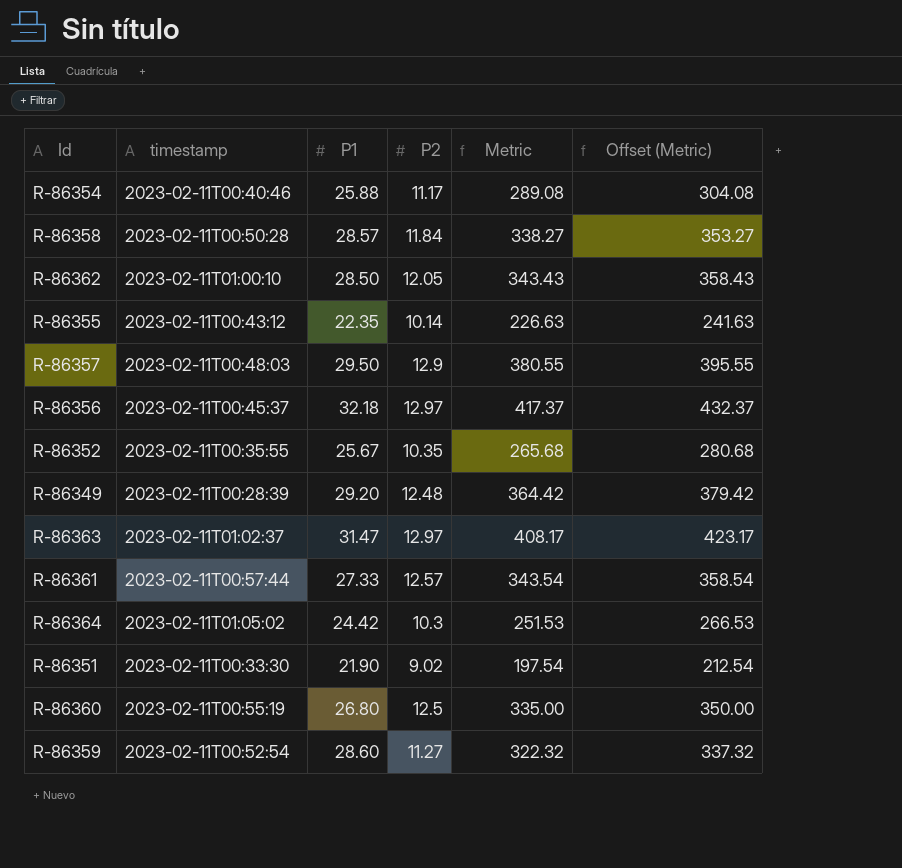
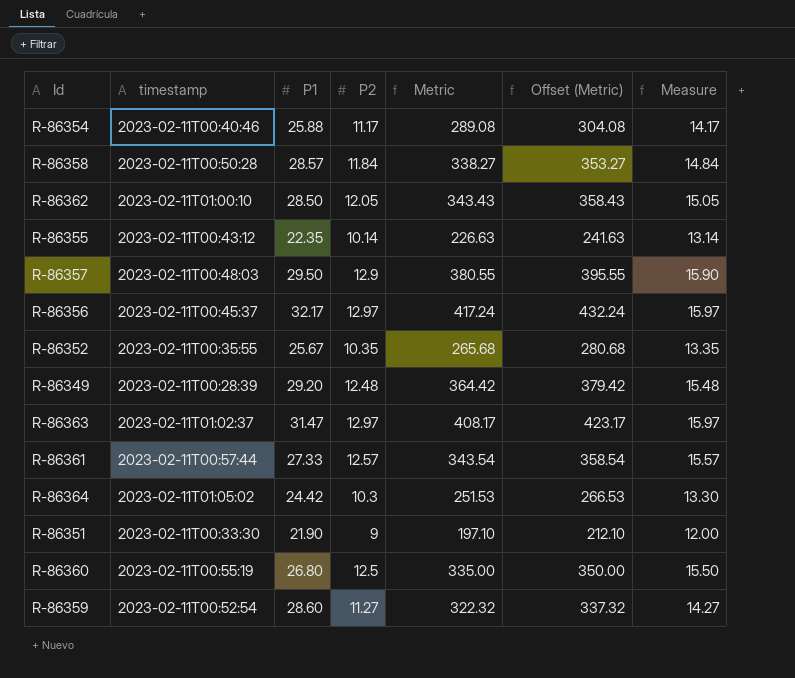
column Measure | formula: none -> [P2] + 3
R-86356 | P1: 32.18 -> 32.17
R-86356 | Metric: 417.37 -> 417.24
R-86356 | Offset (Metric): 432.37 -> 432.24
R-86351 | P2: 9.02 -> 9
R-86351 | Metric: 197.54 -> 197.10
R-86351 | Offset (Metric): 212.54 -> 212.10

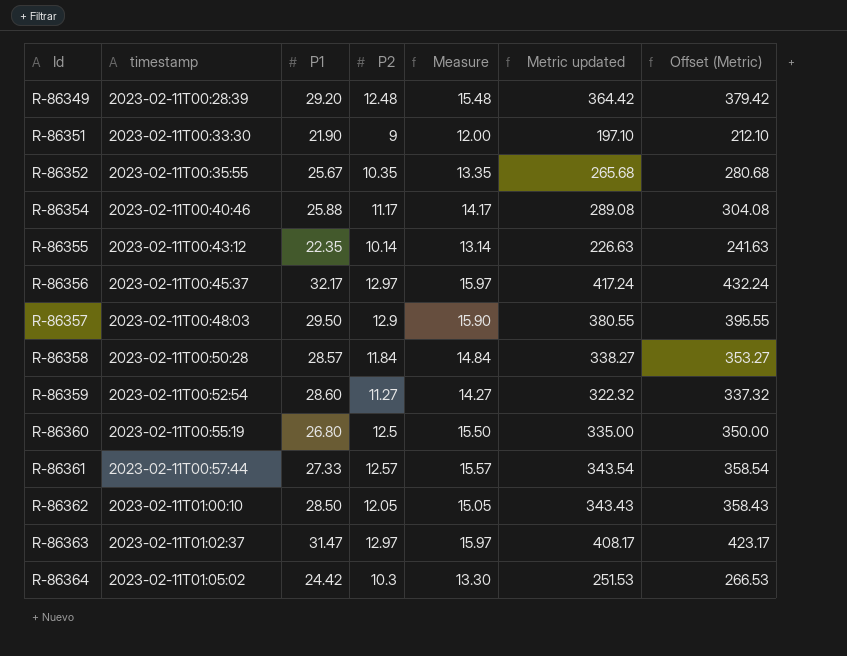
row order: none -> Id ascending
column Measure | position: 7 -> 5
column name: Metric -> Metric updated

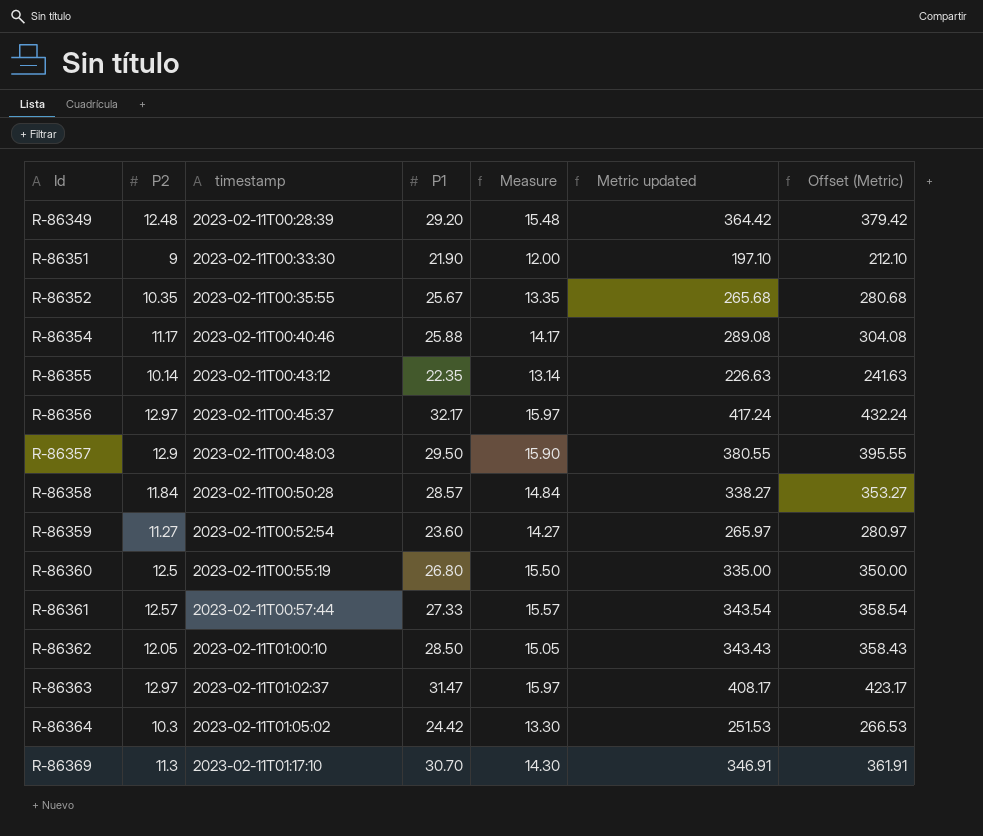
column P2 | position: 4 -> 2
R-86359 | P1: 28.60 -> 23.60
R-86359 | Metric updated: 322.32 -> 265.97
R-86359 | Offset (Metric): 337.32 -> 280.97
row R-86369: none -> 11.3 | 2023-02-11T01:17:10 | 30.70 | 14.30 | 346.91 | 361.91

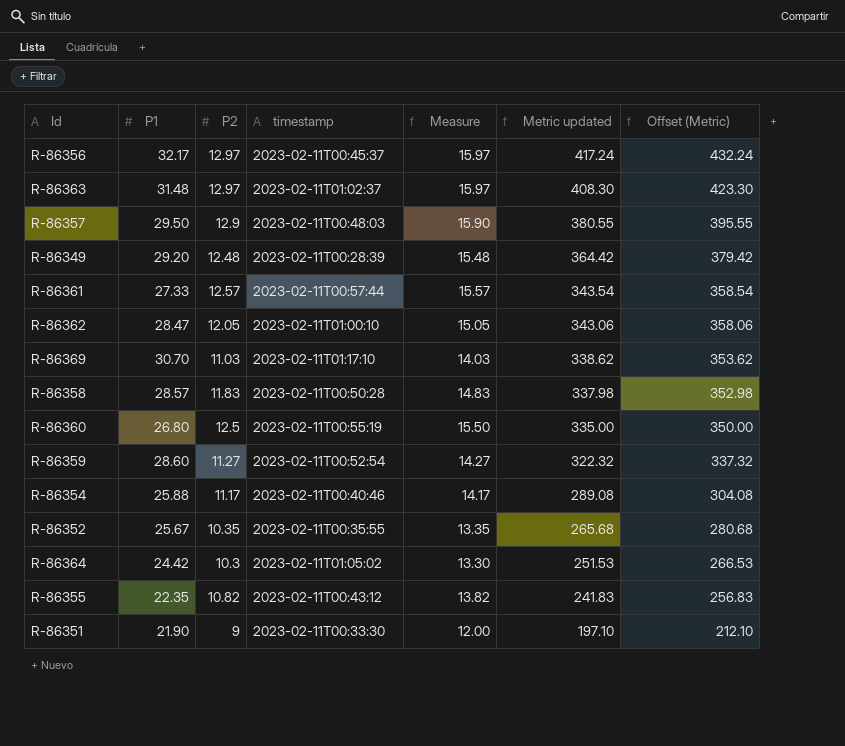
row order: Id ascending -> Metric updated descending
column P1 | position: 4 -> 2
R-86363 | P1: 31.47 -> 31.48
R-86363 | Metric updated: 408.17 -> 408.30
R-86363 | Offset (Metric): 423.17 -> 423.30
R-86362 | P1: 28.50 -> 28.47
R-86362 | Metric updated: 343.43 -> 343.06
R-86362 | Offset (Metric): 358.43 -> 358.06
R-86369 | P2: 11.3 -> 11.03
R-86369 | Measure: 14.30 -> 14.03
R-86369 | Metric updated: 346.91 -> 338.62
R-86369 | Offset (Metric): 361.91 -> 353.62
R-86358 | P2: 11.84 -> 11.83
R-86358 | Measure: 14.84 -> 14.83
R-86358 | Metric updated: 338.27 -> 337.98
R-86358 | Offset (Metric): 353.27 -> 352.98
R-86359 | P1: 23.60 -> 28.60
R-86359 | Metric updated: 265.97 -> 322.32
R-86359 | Offset (Metric): 280.97 -> 337.32
R-86355 | P2: 10.14 -> 10.82
R-86355 | Measure: 13.14 -> 13.82
R-86355 | Metric updated: 226.63 -> 241.83
R-86355 | Offset (Metric): 241.63 -> 256.83

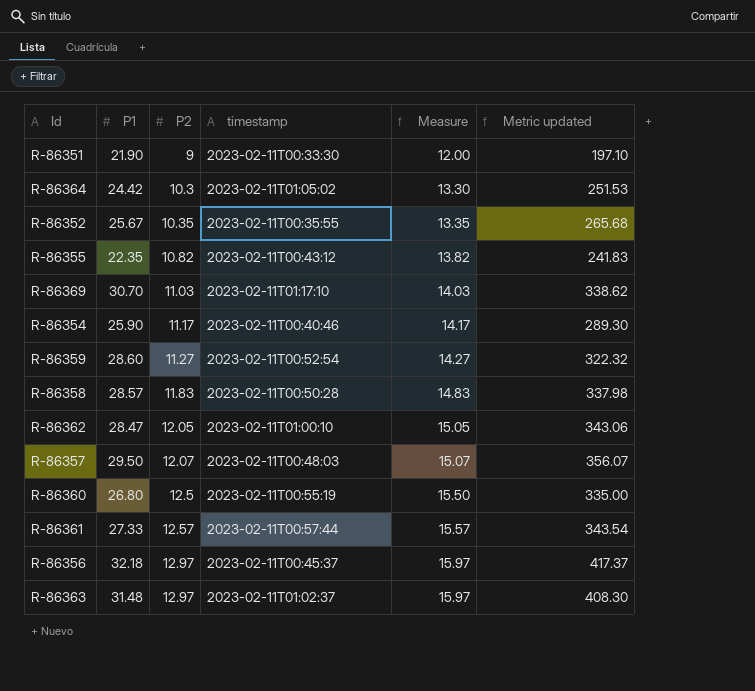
row order: Metric updated descending -> P2 ascending
column Offset (Metric) | formula: [Metric updated] + 15 -> none
row R-86349: 29.20 | 12.48 | 2023-02-11T00:28:39 | 15.48 | 364.42 | 379.42 -> none
R-86354 | P1: 25.88 -> 25.90
R-86354 | Metric updated: 289.08 -> 289.30
R-86357 | P2: 12.9 -> 12.07
R-86357 | Measure: 15.90 -> 15.07
R-86357 | Metric updated: 380.55 -> 356.07
R-86356 | P1: 32.17 -> 32.18
R-86356 | Metric updated: 417.24 -> 417.37

